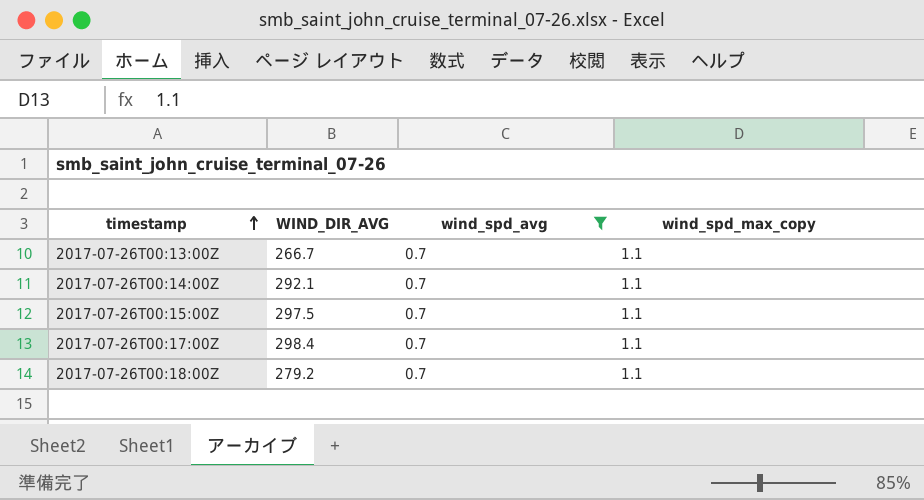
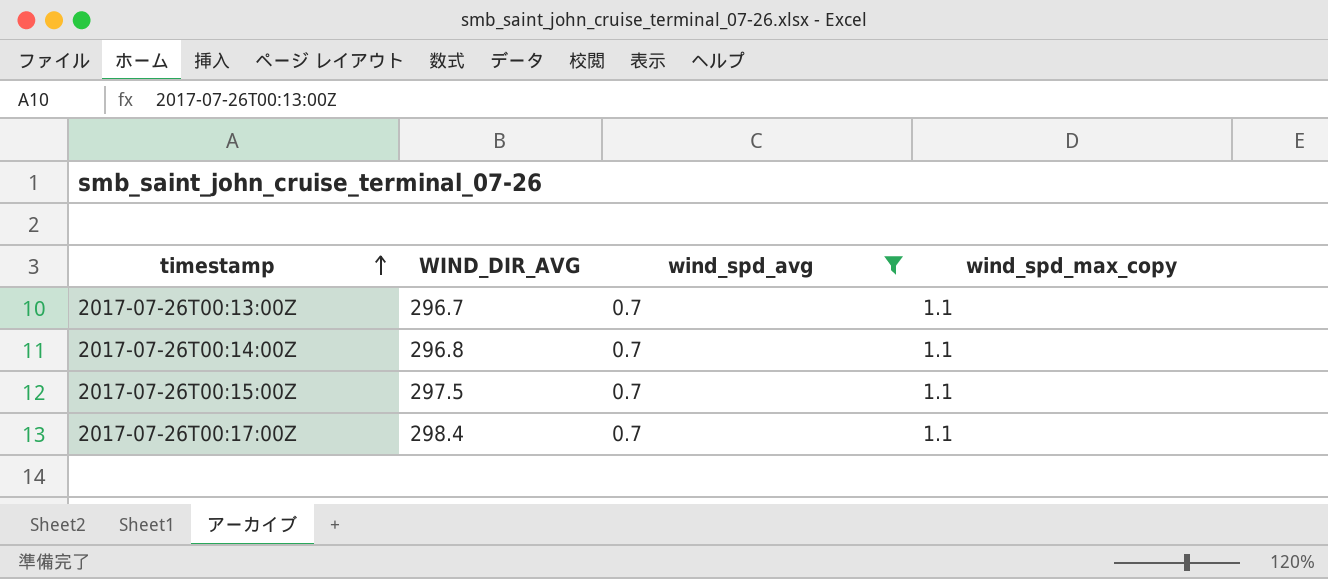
row 2017-07-26T00:18:00Z: 279.2 | 0.7 | 1.1 -> none
2017-07-26T00:13:00Z | WIND_DIR_AVG: 266.7 -> 296.7
2017-07-26T00:14:00Z | WIND_DIR_AVG: 292.1 -> 296.8

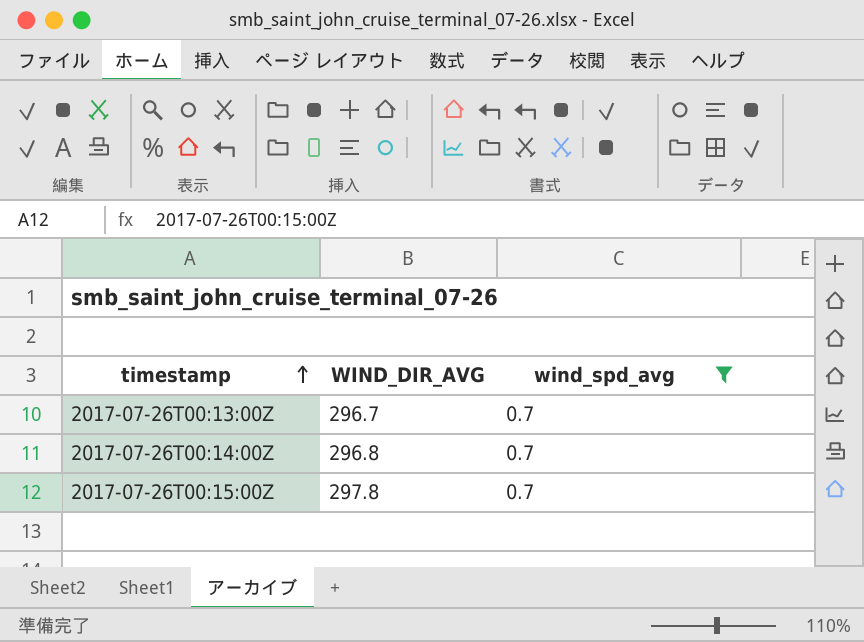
column wind_spd_max_copy | position: 4 -> none
row 2017-07-26T00:17:00Z: 298.4 | 0.7 | 1.1 -> none
2017-07-26T00:15:00Z | WIND_DIR_AVG: 297.5 -> 297.8

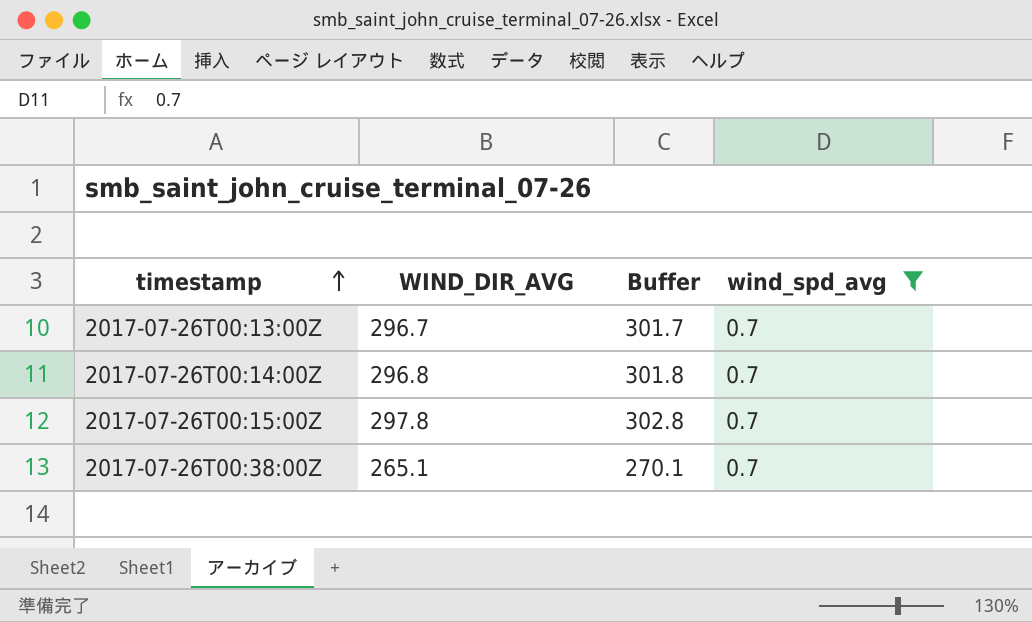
column Buffer | formula: none -> [WIND_DIR_AVG] + 5
row 2017-07-26T00:38:00Z: none -> 265.1 | 270.1 | 0.7

